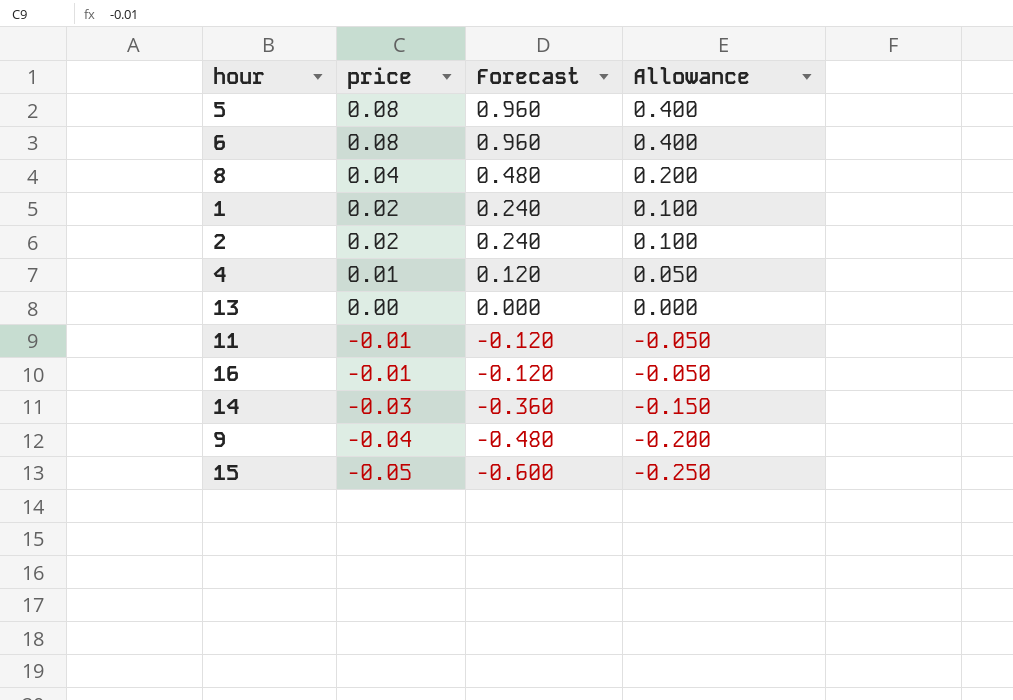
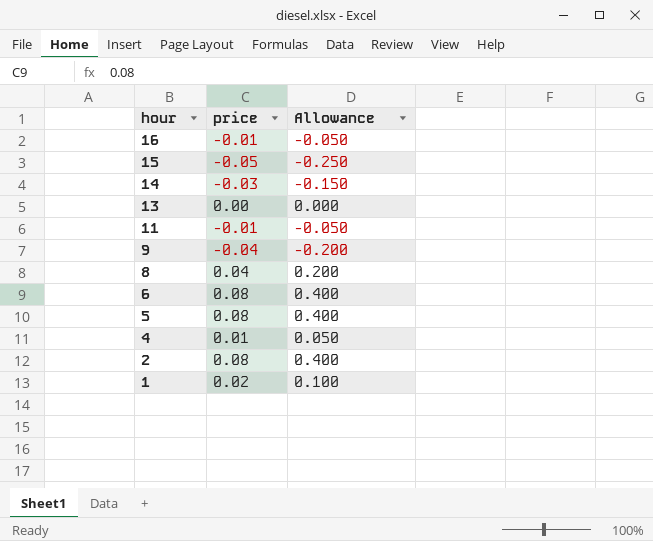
row order: price descending -> hour descending
column Forecast | formula: [price] * 12 -> none
2 | price: 0.02 -> 0.08
2 | Allowance: 0.100 -> 0.400

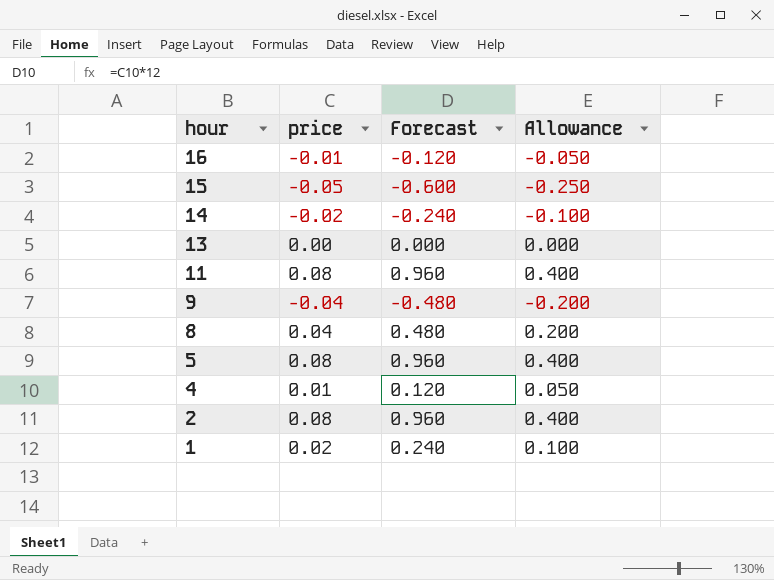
column Forecast | formula: none -> [price] * 12
row 6: 0.08 | 0.400 -> none
14 | price: -0.03 -> -0.02
14 | Allowance: -0.150 -> -0.100
11 | price: -0.01 -> 0.08
11 | Allowance: -0.050 -> 0.400

